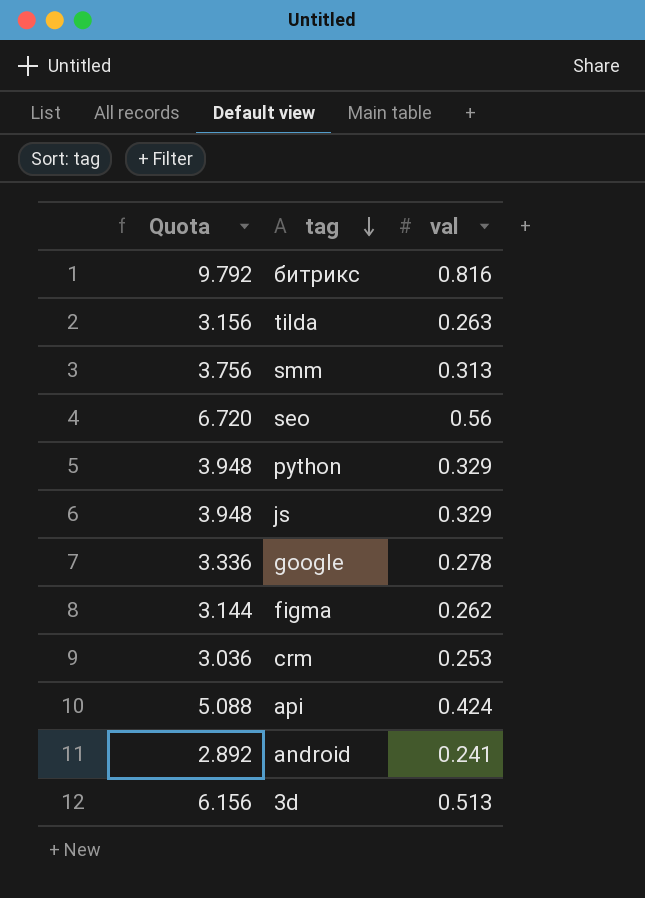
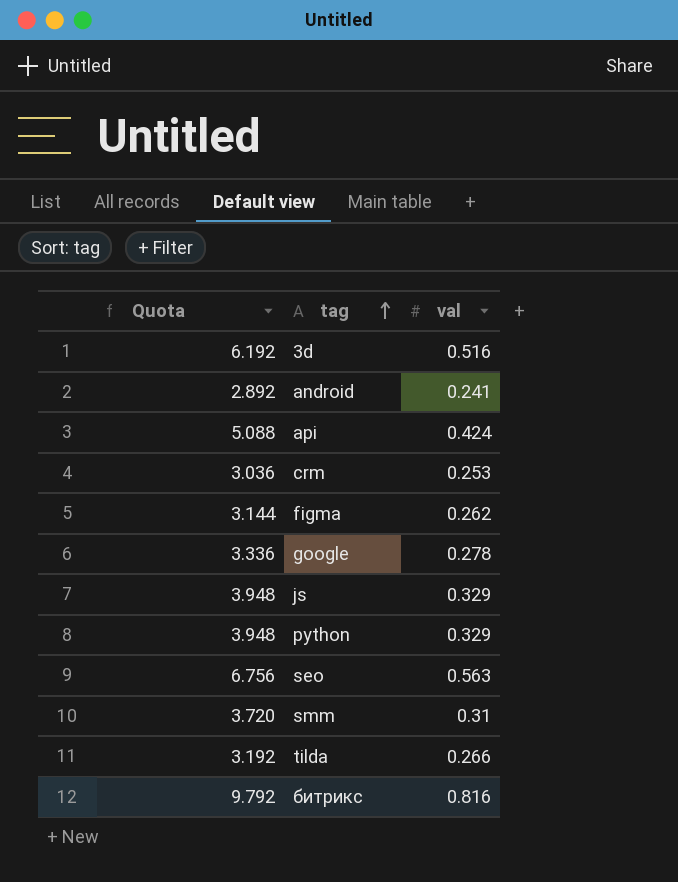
row order: tag descending -> tag ascending
3d | Quota: 6.156 -> 6.192
3d | val: 0.513 -> 0.516
seo | Quota: 6.720 -> 6.756
seo | val: 0.56 -> 0.563
smm | Quota: 3.756 -> 3.720
smm | val: 0.313 -> 0.31
tilda | Quota: 3.156 -> 3.192
tilda | val: 0.263 -> 0.266

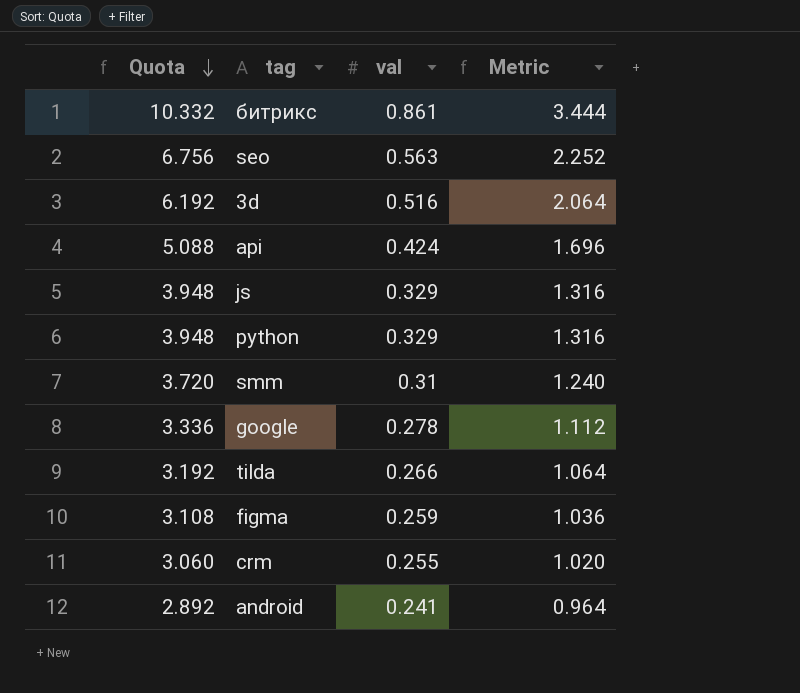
row order: tag ascending -> Quota descending
column Metric | formula: none -> [val] * 4
битрикс | Quota: 9.792 -> 10.332
битрикс | val: 0.816 -> 0.861
figma | Quota: 3.144 -> 3.108
figma | val: 0.262 -> 0.259
crm | Quota: 3.036 -> 3.060
crm | val: 0.253 -> 0.255

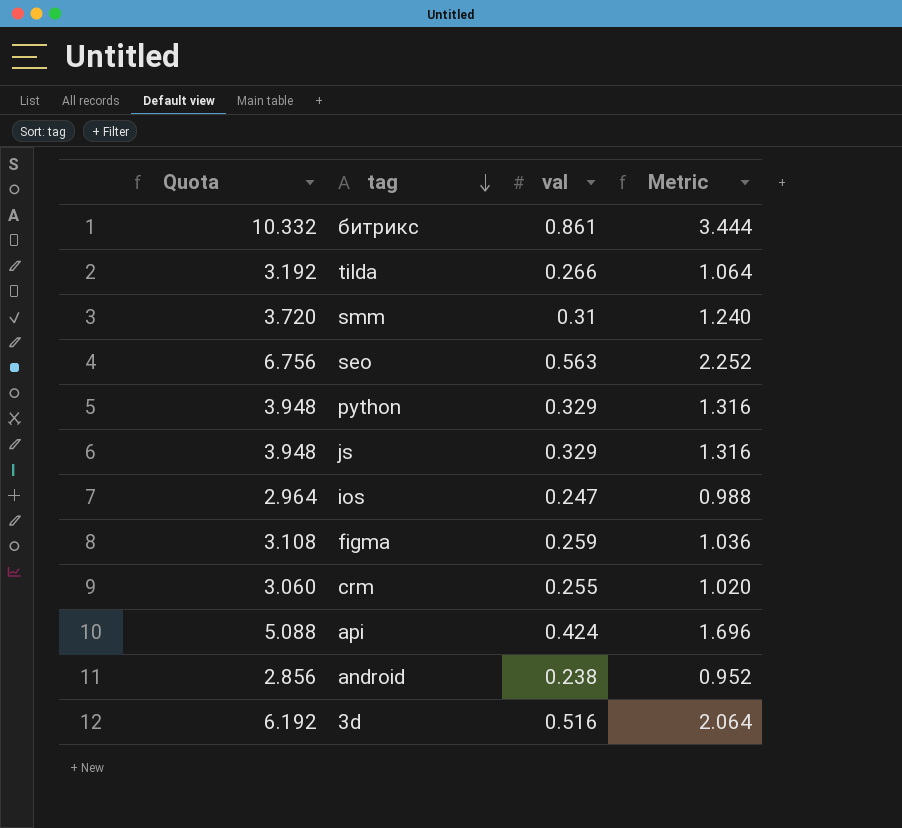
row order: Quota descending -> tag descending
row google: 3.336 | 0.278 | 1.112 -> none
row ios: none -> 2.964 | 0.247 | 0.988
android | Quota: 2.892 -> 2.856
android | val: 0.241 -> 0.238
android | Metric: 0.964 -> 0.952

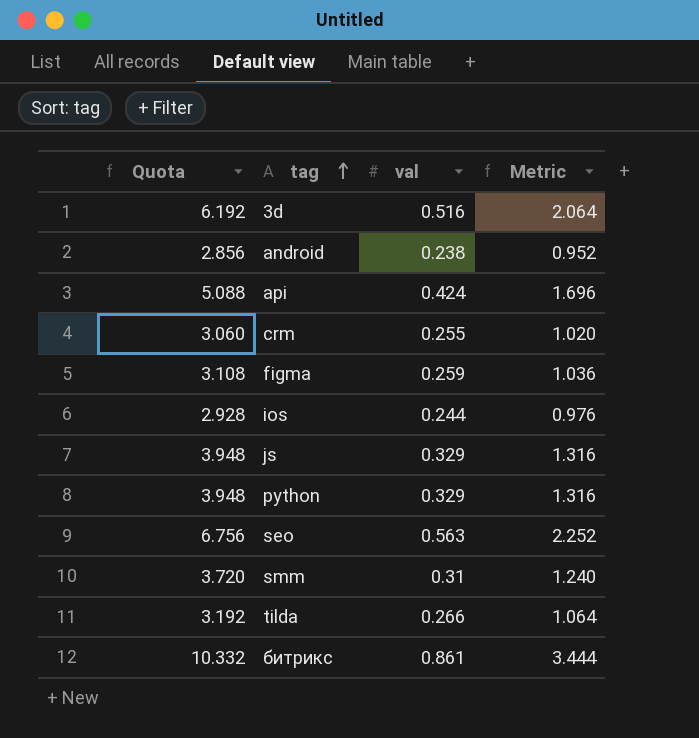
row order: tag descending -> tag ascending
ios | Quota: 2.964 -> 2.928
ios | val: 0.247 -> 0.244
ios | Metric: 0.988 -> 0.976

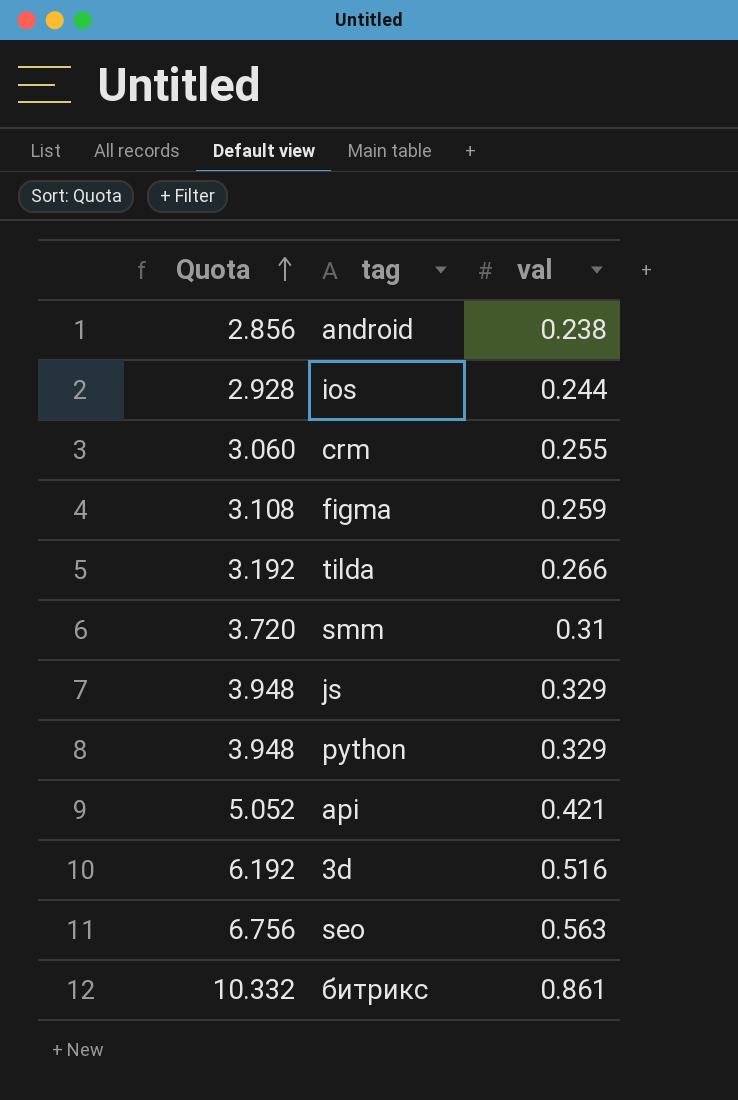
row order: tag ascending -> Quota ascending
column Metric | formula: [val] * 4 -> none
api | Quota: 5.088 -> 5.052
api | val: 0.424 -> 0.421

